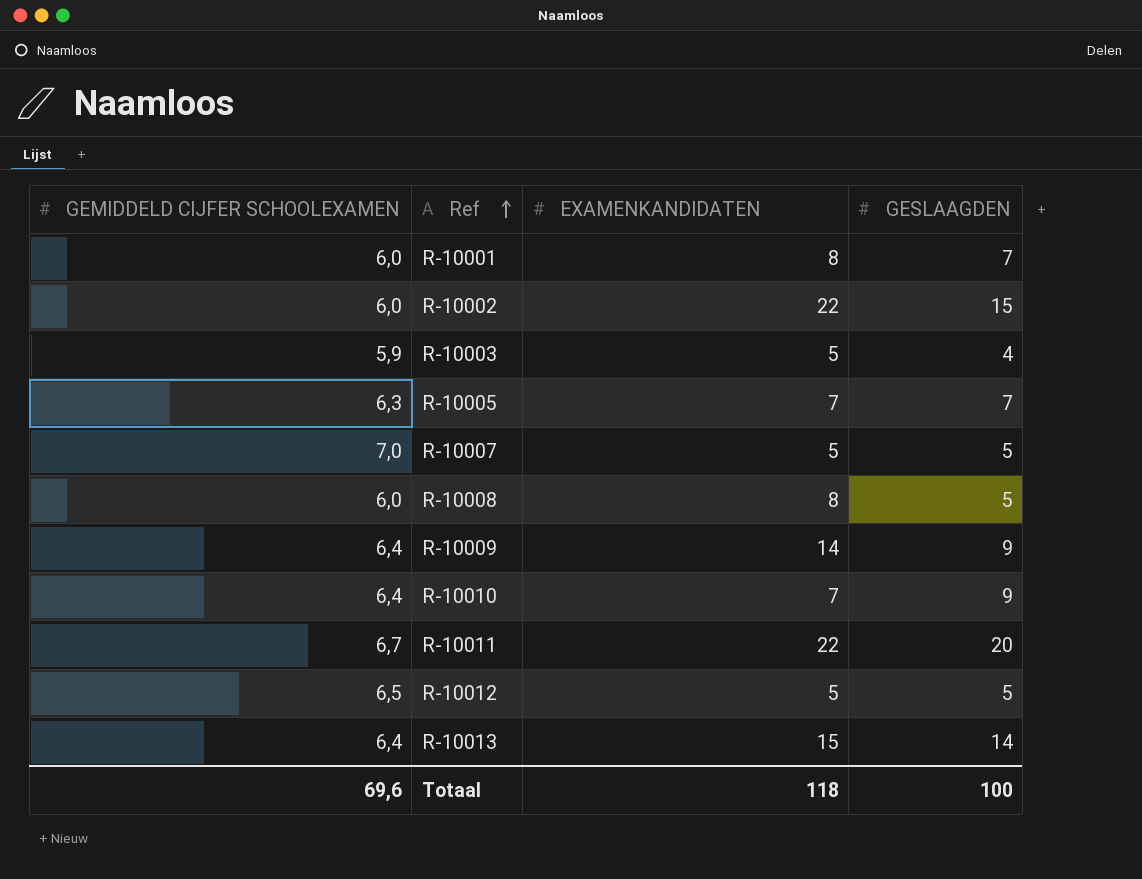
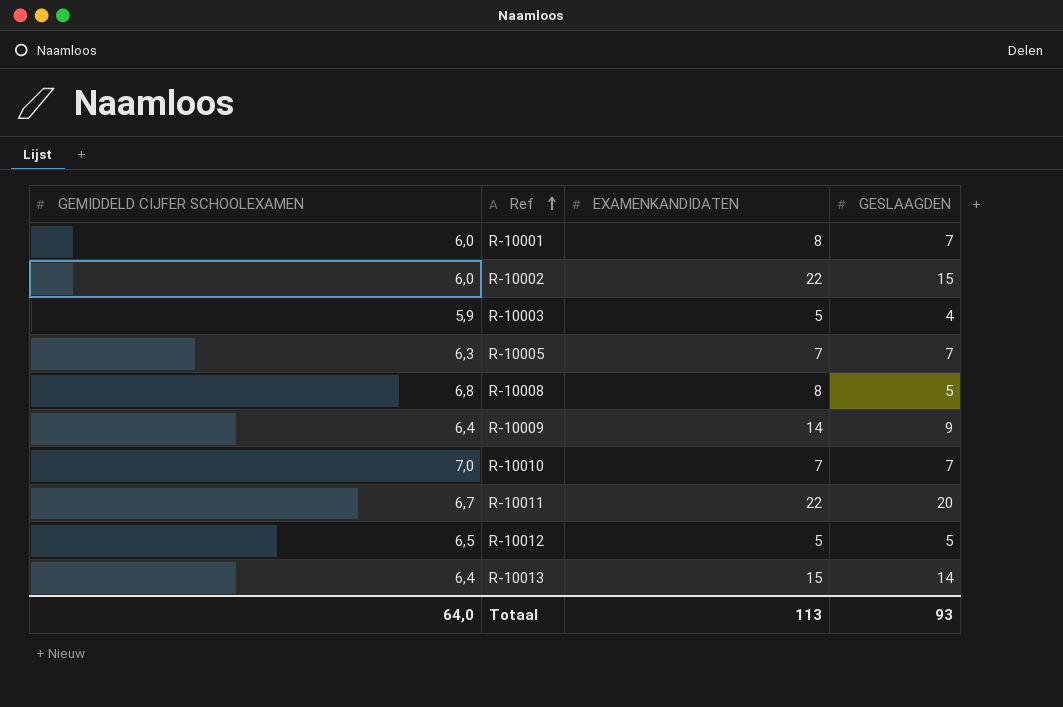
row R-10007: 7,0 | 5 | 5 -> none
R-10008 | GEMIDDELD CIJFER SCHOOLEXAMEN: 6,0 -> 6,8
R-10010 | GEMIDDELD CIJFER SCHOOLEXAMEN: 6,4 -> 7,0
R-10010 | GESLAAGDEN: 9 -> 7
Totaal | GEMIDDELD CIJFER SCHOOLEXAMEN: 69,6 -> 64,0
Totaal | EXAMENKANDIDATEN: 118 -> 113
Totaal | GESLAAGDEN: 100 -> 93

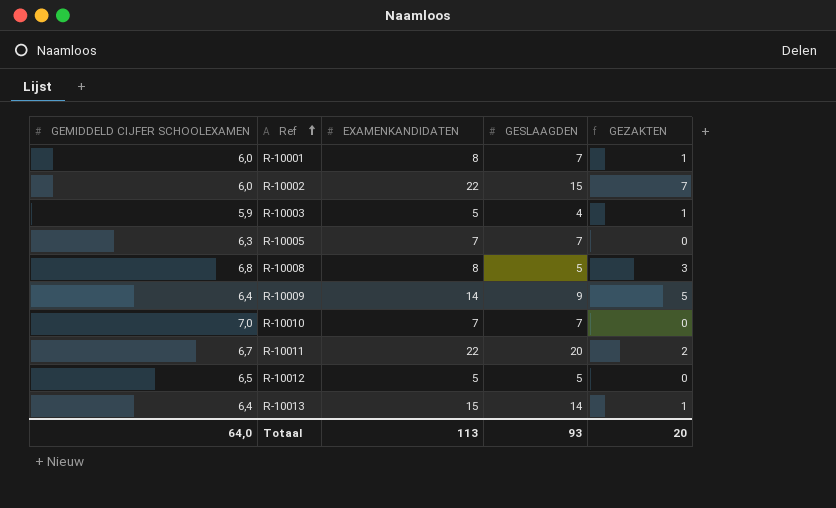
column GEZAKTEN | formula: none -> [EXAMENKANDIDATEN] - [GESLAAGDEN]

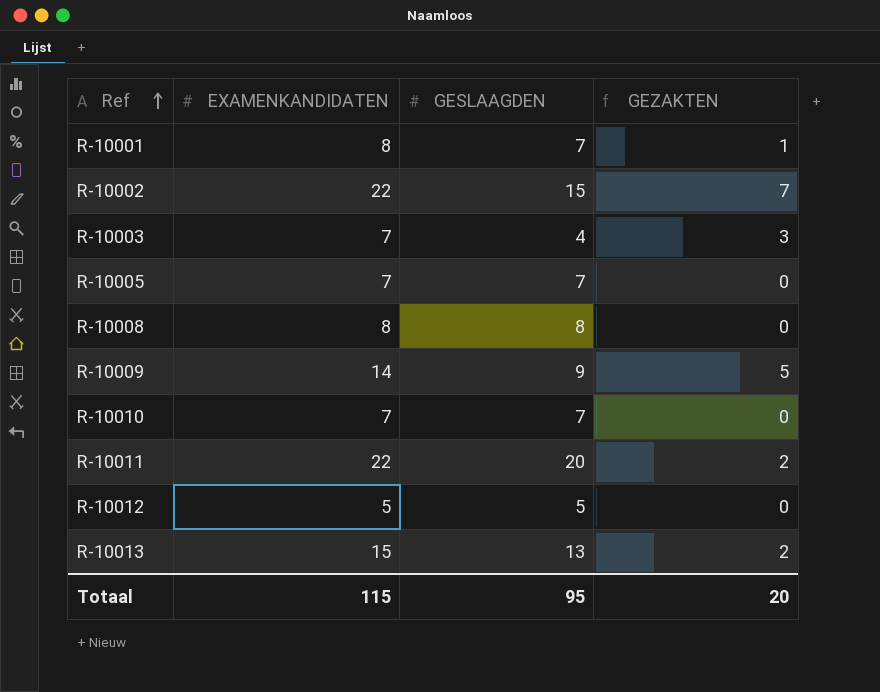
column GEMIDDELD CIJFER SCHOOLEXAMEN | position: 1 -> none
R-10003 | EXAMENKANDIDATEN: 5 -> 7
R-10003 | GEZAKTEN: 1 -> 3
R-10008 | GESLAAGDEN: 5 -> 8
R-10008 | GEZAKTEN: 3 -> 0
R-10013 | GESLAAGDEN: 14 -> 13
R-10013 | GEZAKTEN: 1 -> 2
Totaal | EXAMENKANDIDATEN: 113 -> 115
Totaal | GESLAAGDEN: 93 -> 95

